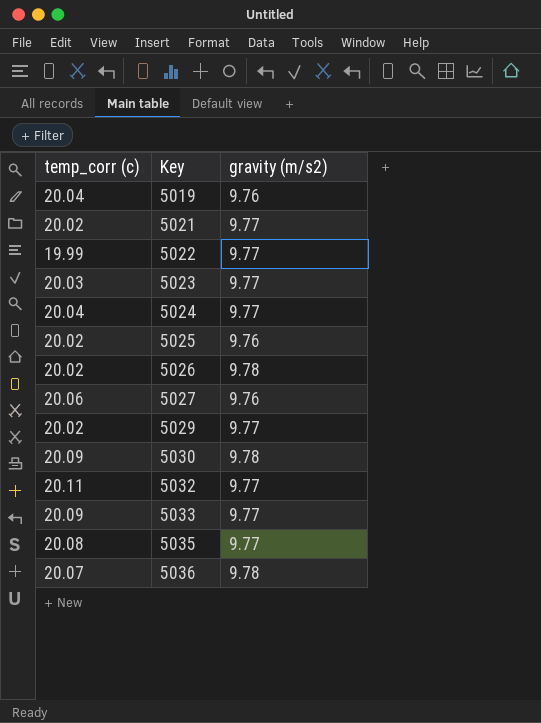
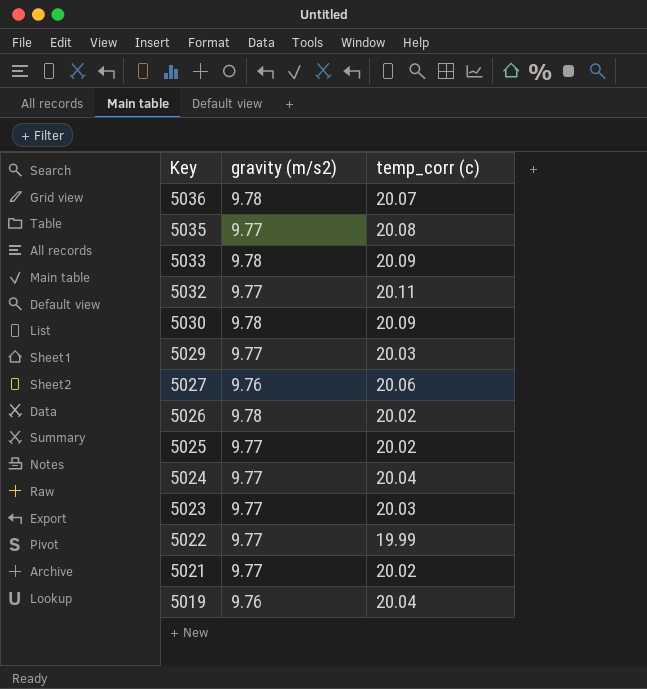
row order: Key ascending -> Key descending
column temp_corr (c) | position: 1 -> 3
5033 | gravity (m/s2): 9.77 -> 9.78
5029 | temp_corr (c): 20.02 -> 20.03
5025 | gravity (m/s2): 9.76 -> 9.77

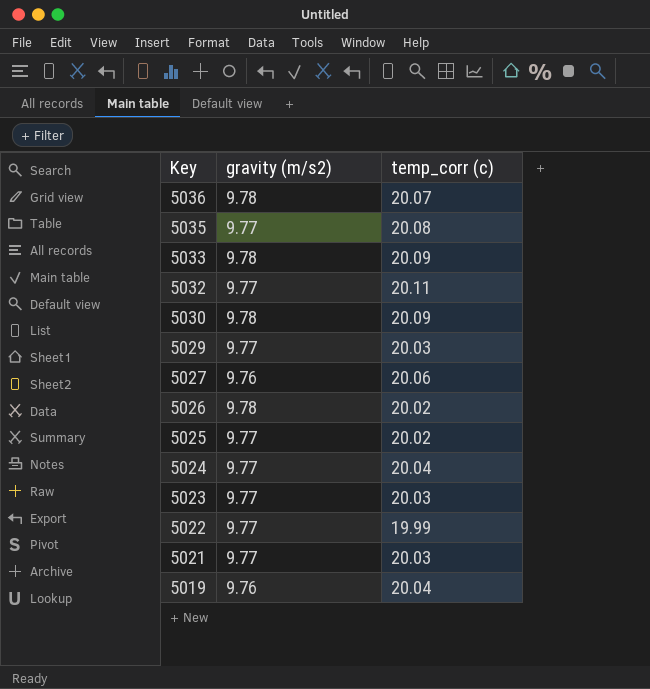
5021 | temp_corr (c): 20.02 -> 20.03

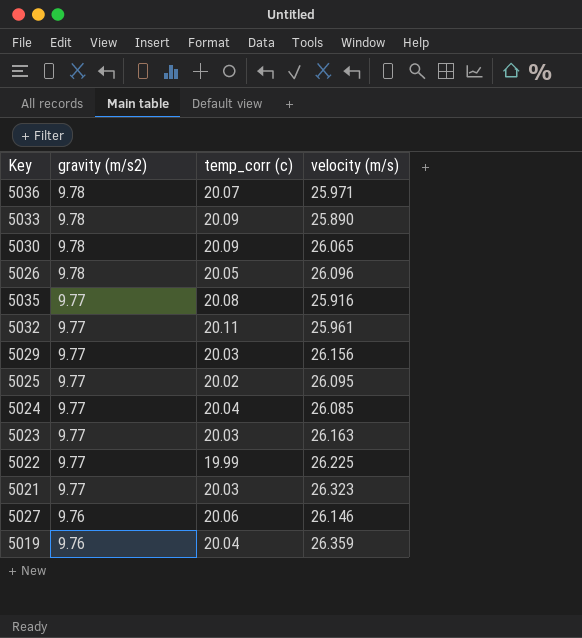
row order: Key descending -> gravity (m/s2) descending
column velocity (m/s) | position: none -> 4
5026 | temp_corr (c): 20.02 -> 20.05

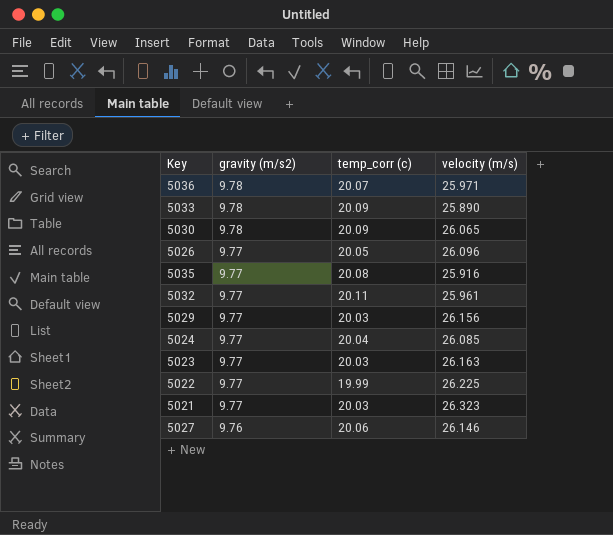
row 5025: 9.77 | 20.02 | 26.095 -> none
row 5019: 9.76 | 20.04 | 26.359 -> none
5026 | gravity (m/s2): 9.78 -> 9.77

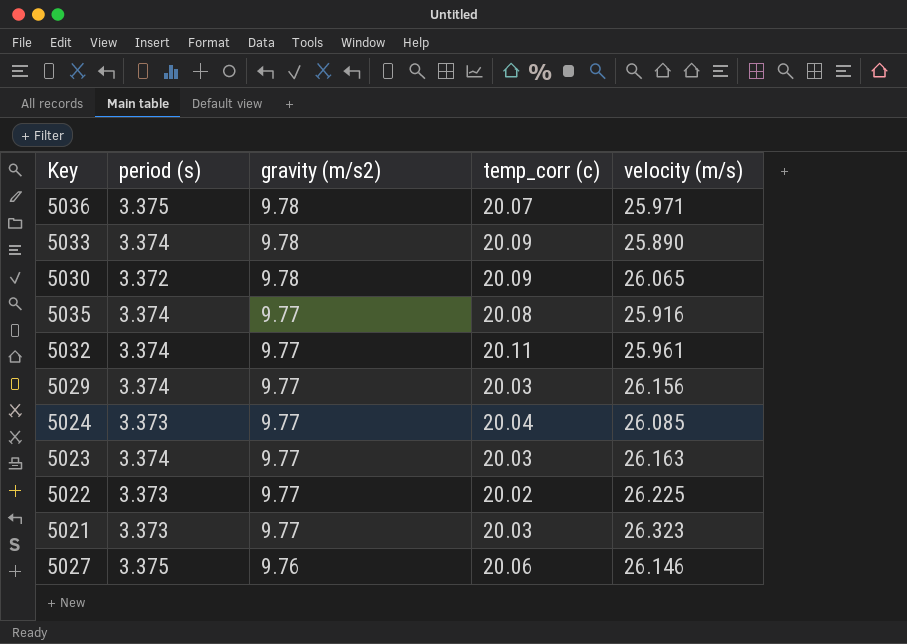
column period (s) | position: none -> 2
row 5026: 9.77 | 20.05 | 26.096 -> none
5022 | temp_corr (c): 19.99 -> 20.02

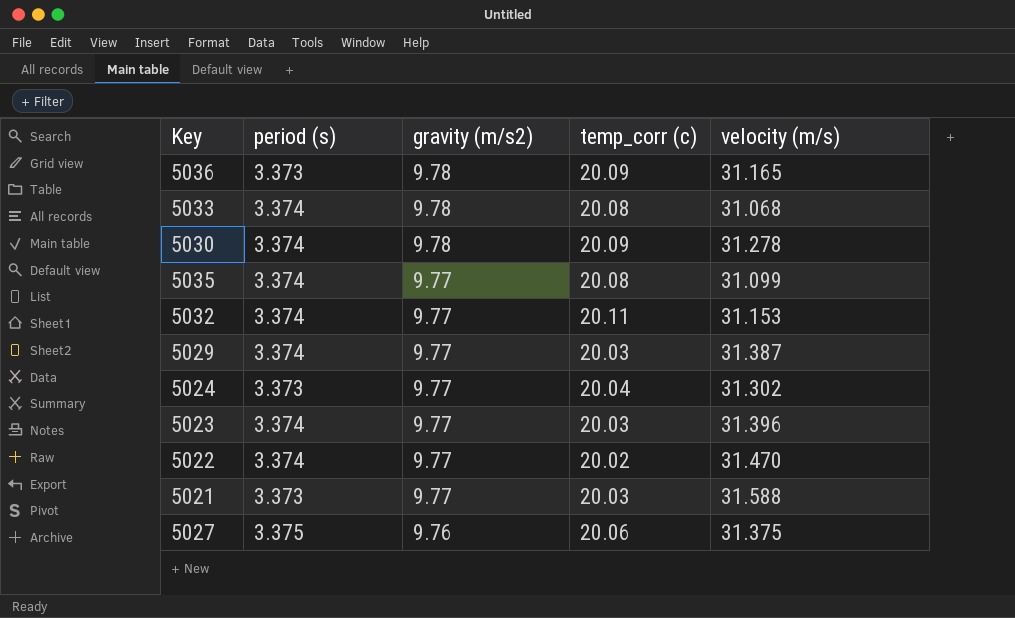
5036 | period (s): 3.375 -> 3.373
5036 | temp_corr (c): 20.07 -> 20.09
5036 | velocity (m/s): 25.971 -> 31.165
5033 | temp_corr (c): 20.09 -> 20.08
5033 | velocity (m/s): 25.890 -> 31.068
5030 | period (s): 3.372 -> 3.374
5030 | velocity (m/s): 26.065 -> 31.278
5035 | velocity (m/s): 25.916 -> 31.099
5032 | velocity (m/s): 25.961 -> 31.153
5029 | velocity (m/s): 26.156 -> 31.387
5024 | velocity (m/s): 26.085 -> 31.302
5023 | velocity (m/s): 26.163 -> 31.396
5022 | period (s): 3.373 -> 3.374
5022 | velocity (m/s): 26.225 -> 31.470
5021 | velocity (m/s): 26.323 -> 31.588
5027 | velocity (m/s): 26.146 -> 31.375

